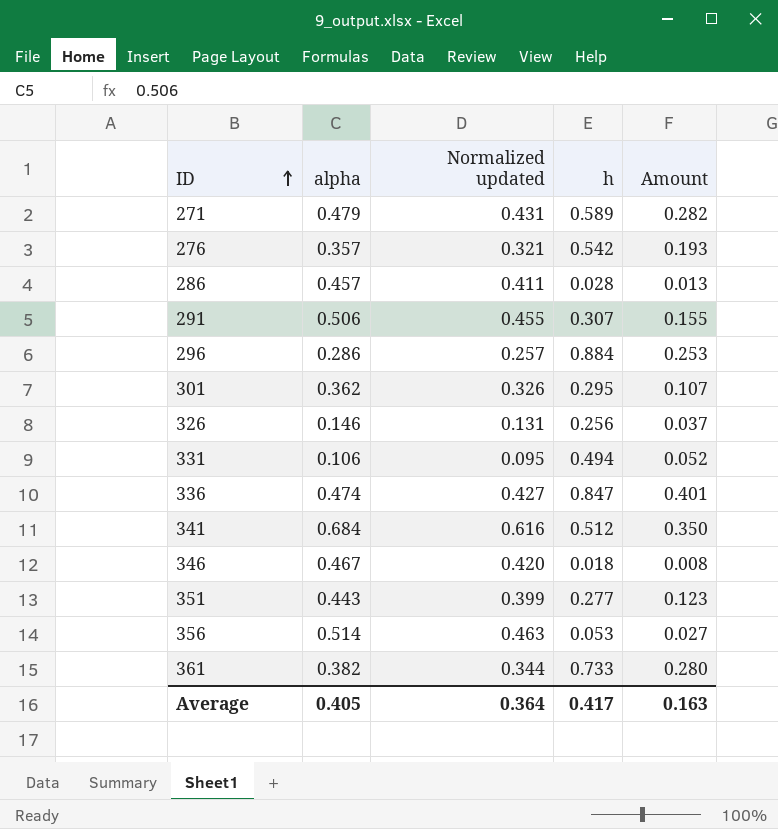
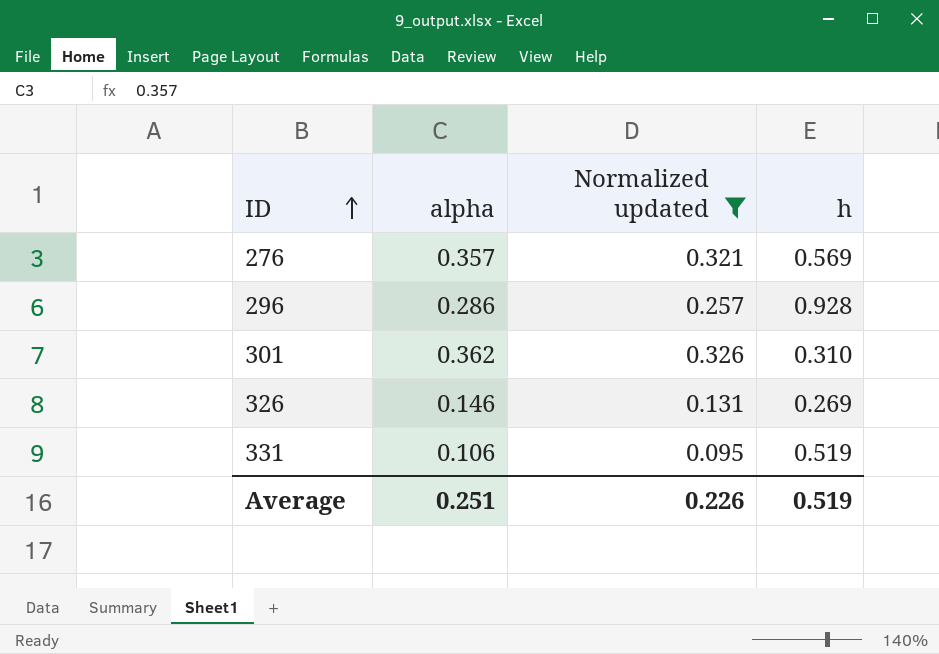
filter: none -> Normalized updated <= 0.326
column Amount | formula: [alpha] * [h] -> none
276 | h: 0.542 -> 0.569
296 | h: 0.884 -> 0.928
301 | h: 0.295 -> 0.310
326 | h: 0.256 -> 0.269
331 | h: 0.494 -> 0.519
Average | alpha: 0.405 -> 0.251
Average | Normalized updated: 0.364 -> 0.226
Average | h: 0.417 -> 0.519

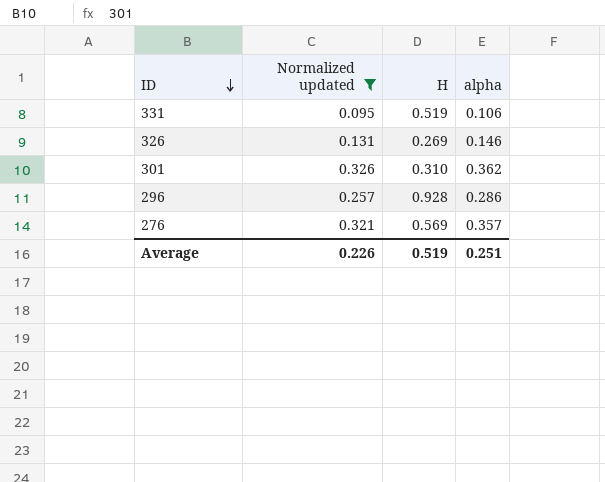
row order: ID ascending -> ID descending
column name: h -> H
column alpha | position: 2 -> 4

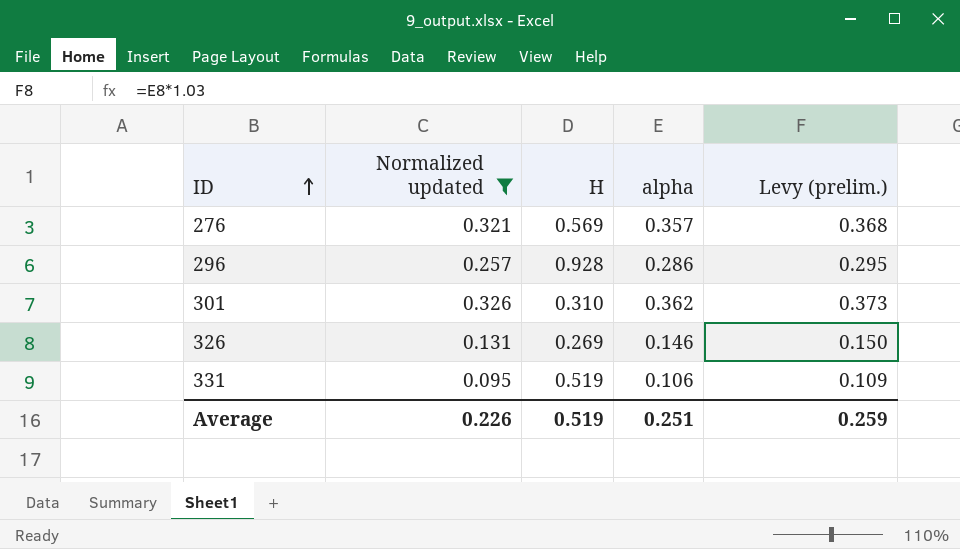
row order: ID descending -> ID ascending
column Levy (prelim.) | formula: none -> [alpha] * 1.03

